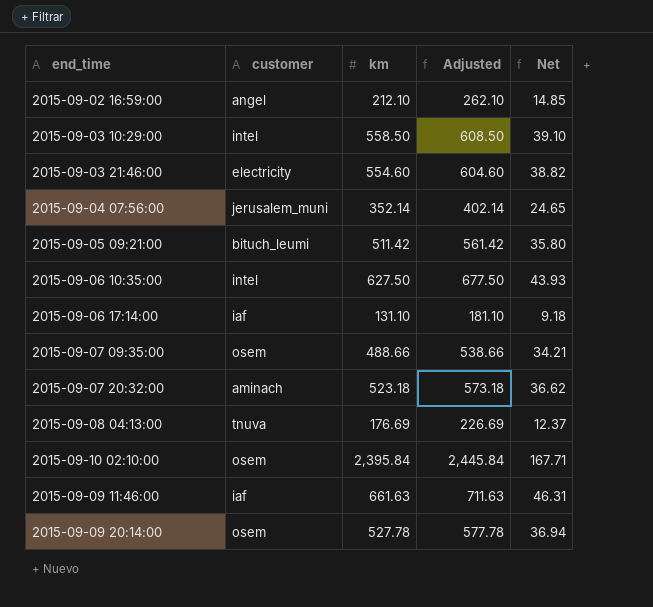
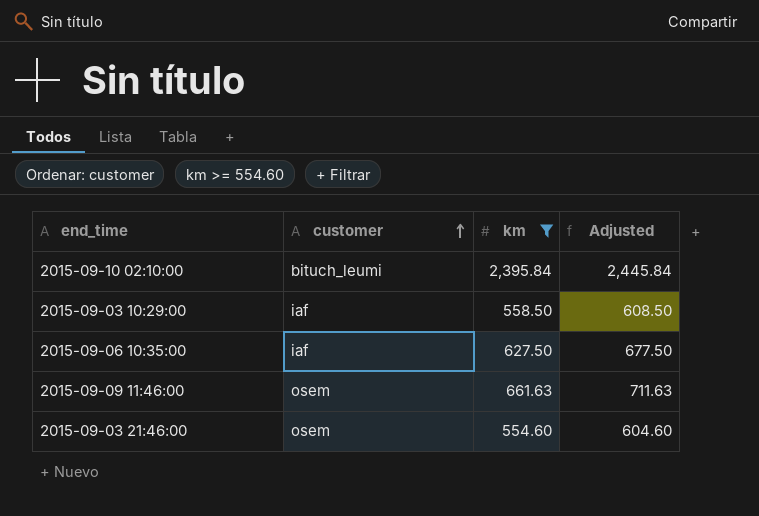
filter: none -> km >= 554.60
row order: none -> customer ascending
column Net | formula: [km] * 0.07 -> none
2015-09-10 02:10:00 | customer: osem -> bituch_leumi
2015-09-03 10:29:00 | customer: intel -> iaf
2015-09-06 10:35:00 | customer: intel -> iaf
2015-09-09 11:46:00 | customer: iaf -> osem
2015-09-03 21:46:00 | customer: electricity -> osem

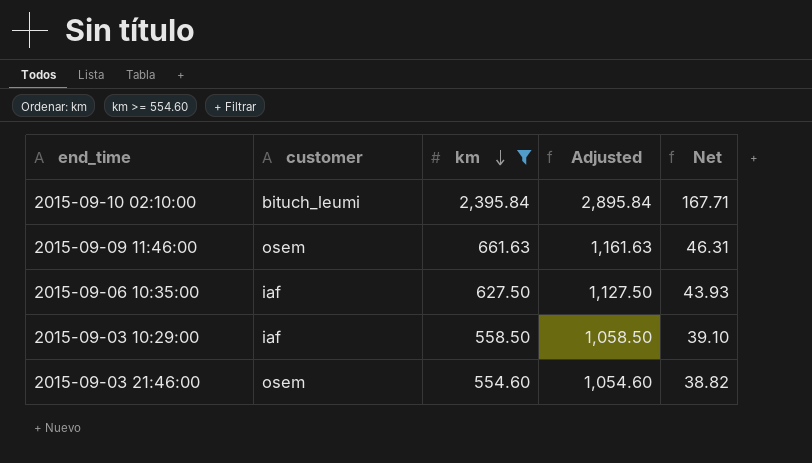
row order: customer ascending -> km descending
column Adjusted | formula: [km] + 50 -> [km] + 500
column Net | formula: none -> [km] * 0.07

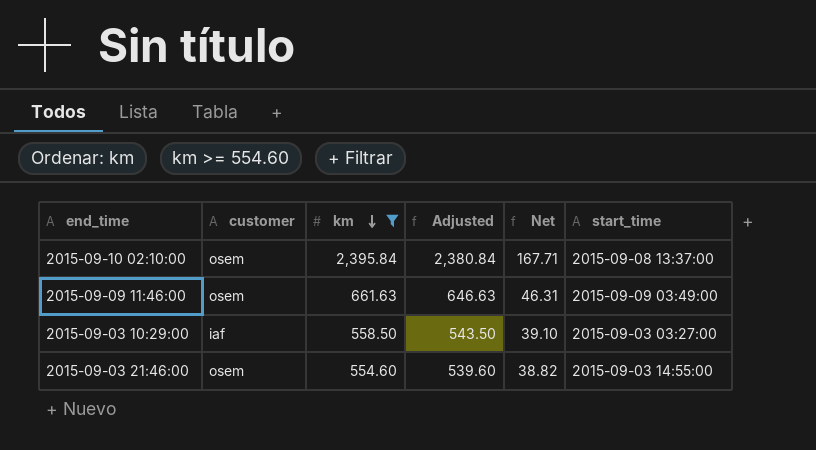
column Adjusted | formula: [km] + 500 -> [km] - 15
column start_time | position: none -> 6
row 2015-09-06 10:35:00: iaf | 627.50 | 1,127.50 | 43.93 -> none
2015-09-10 02:10:00 | customer: bituch_leumi -> osem

